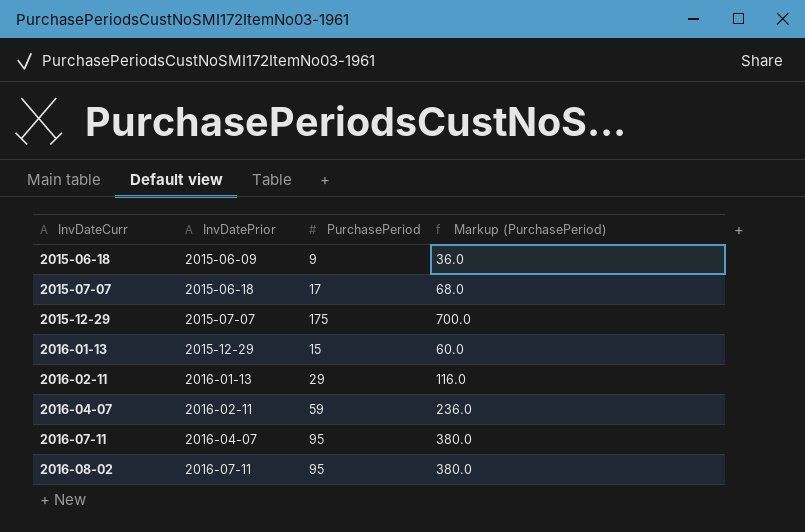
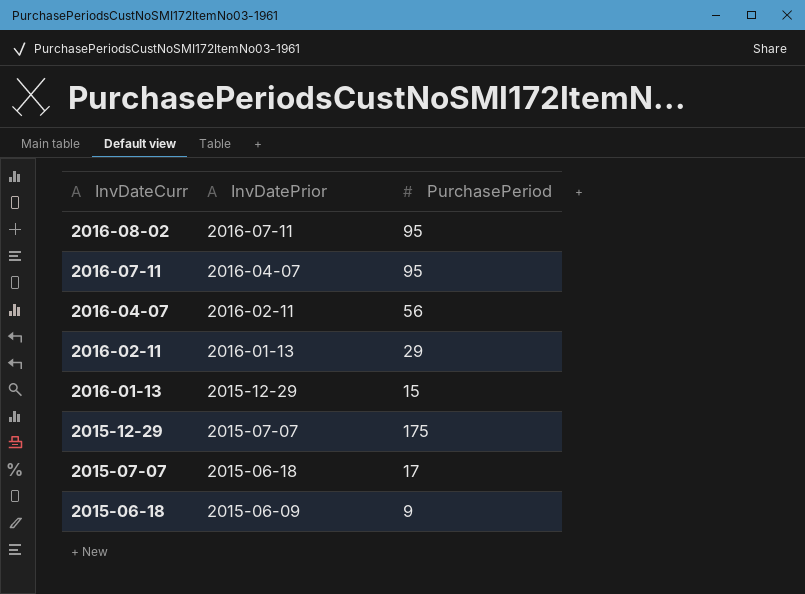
row order: InvDateCurr ascending -> InvDateCurr descending
column Markup (PurchasePeriod) | formula: [PurchasePeriod] * 4 -> none
2016-04-07 | PurchasePeriod: 59 -> 56

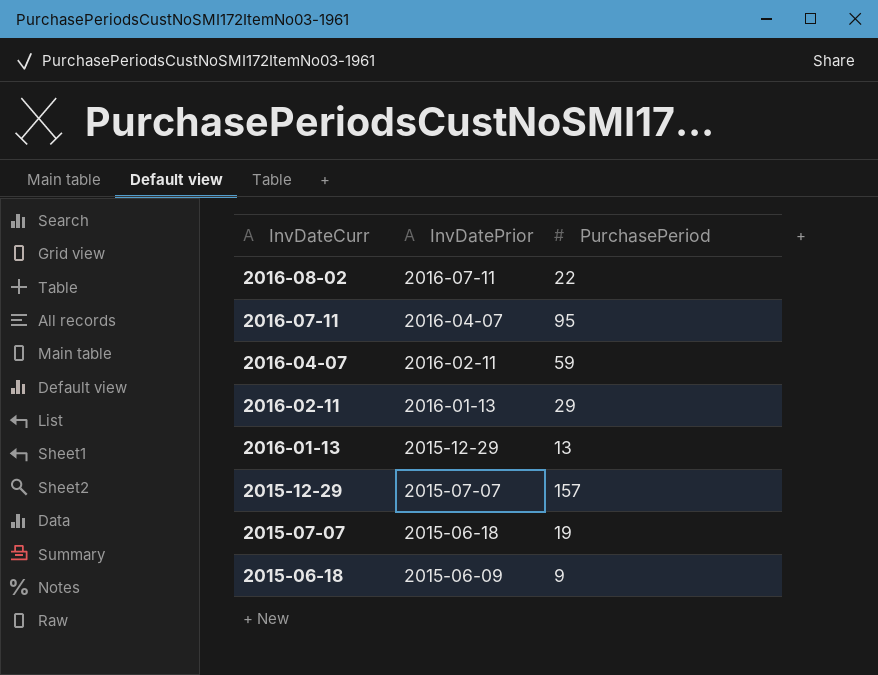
2016-08-02 | PurchasePeriod: 95 -> 22
2016-04-07 | PurchasePeriod: 56 -> 59
2016-01-13 | PurchasePeriod: 15 -> 13
2015-12-29 | PurchasePeriod: 175 -> 157
2015-07-07 | PurchasePeriod: 17 -> 19

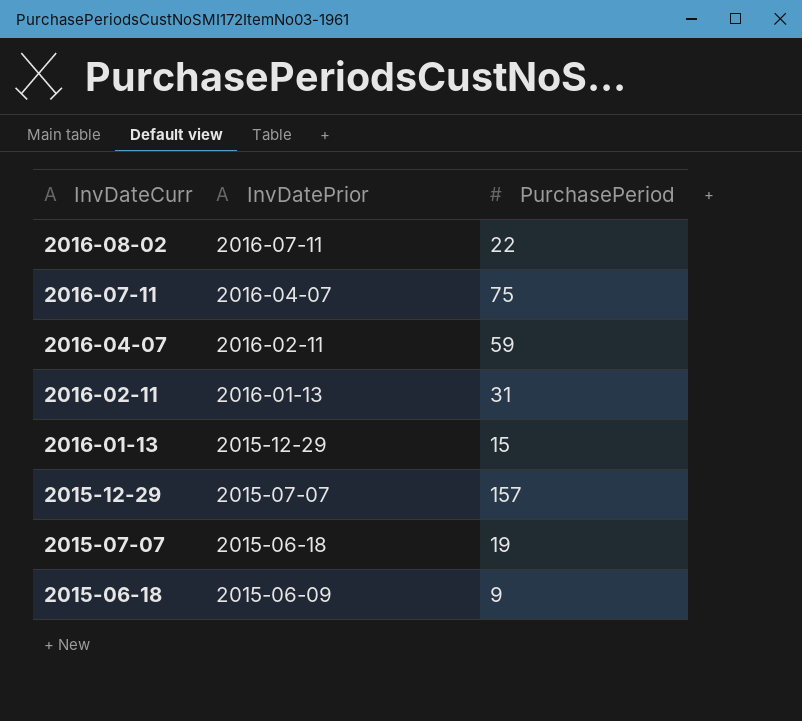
2016-07-11 | PurchasePeriod: 95 -> 75
2016-02-11 | PurchasePeriod: 29 -> 31
2016-01-13 | PurchasePeriod: 13 -> 15

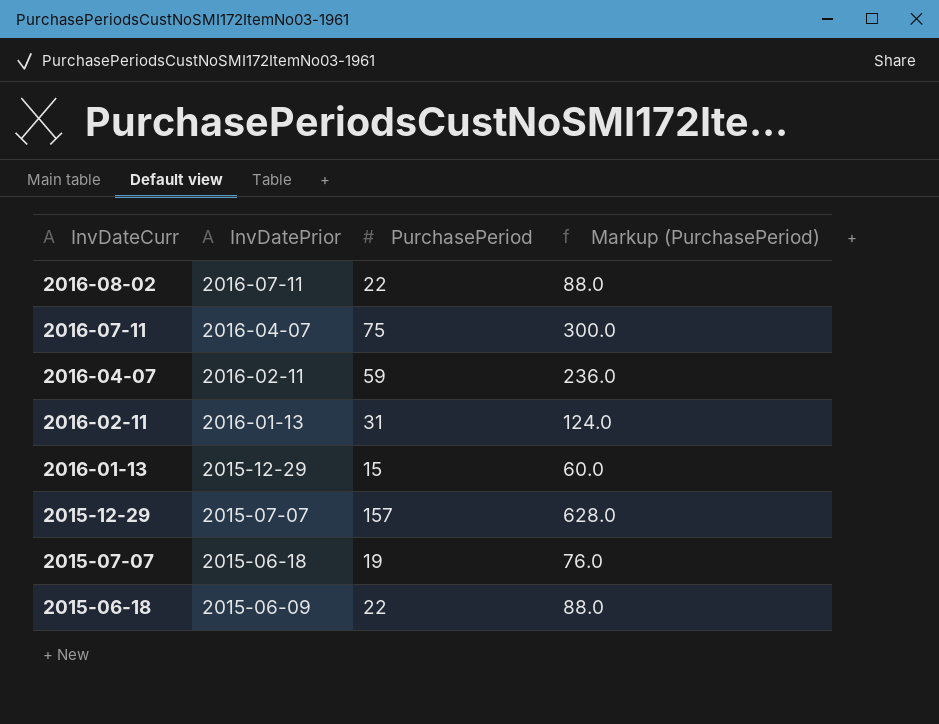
column Markup (PurchasePeriod) | formula: none -> [PurchasePeriod] * 4
2015-06-18 | PurchasePeriod: 9 -> 22

